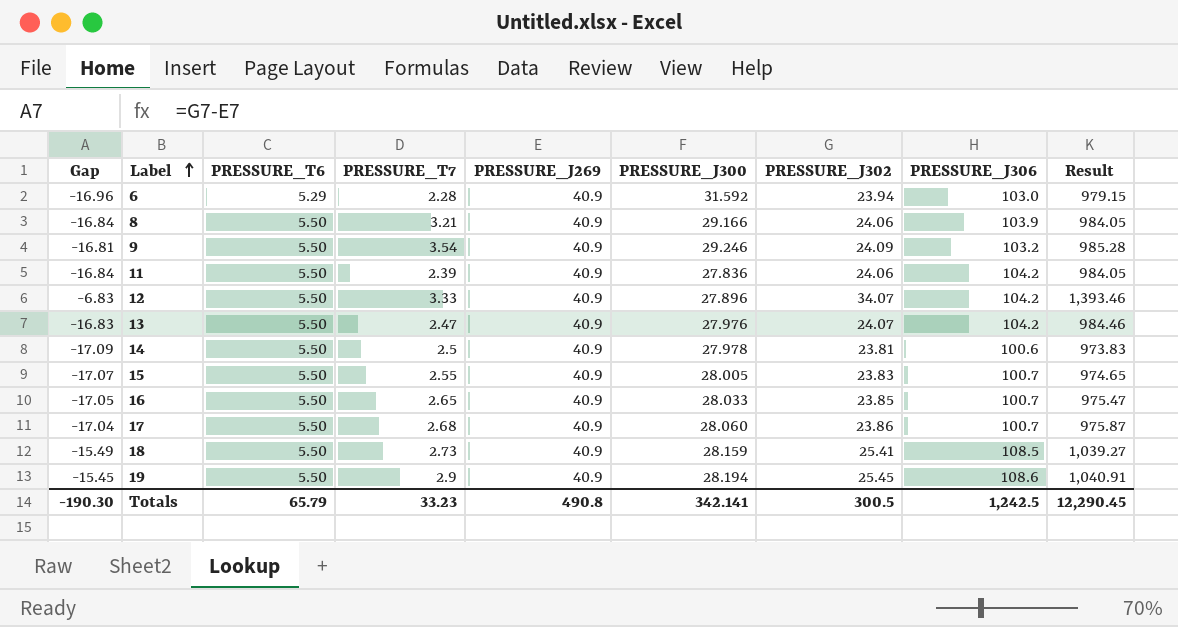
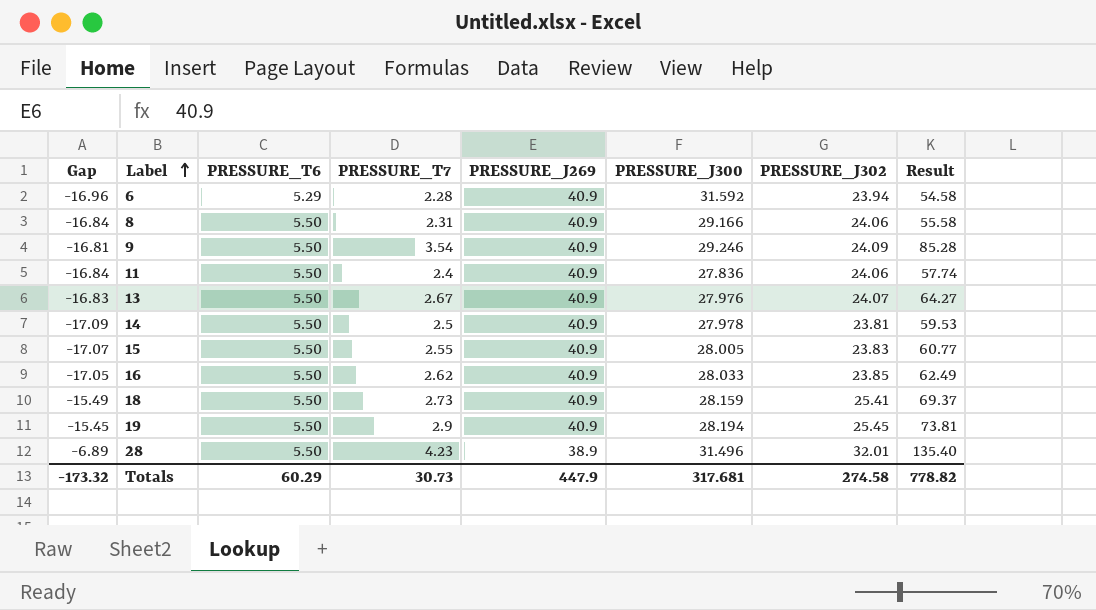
column PRESSURE_J306 | position: 8 -> none
column Result | formula: [PRESSURE_J269] * [PRESSURE_J302] -> [PRESSURE_T7] * [PRESSURE_J302]
row 12: -6.83 | 5.50 | 3.33 | 40.9 | 27.896 | 34.07 | 104.2 | 1,393.46 -> none
row 17: -17.04 | 5.50 | 2.68 | 40.9 | 28.060 | 23.86 | 100.7 | 975.87 -> none
8 | PRESSURE_T7: 3.21 -> 2.31
11 | PRESSURE_T7: 2.39 -> 2.4
13 | PRESSURE_T7: 2.47 -> 2.67
16 | PRESSURE_T7: 2.65 -> 2.62
row 28: none -> -6.89 | 5.50 | 4.23 | 38.9 | 31.496 | 32.01 | 135.40
Totals | Gap: -190.30 -> -173.32
Totals | PRESSURE_T6: 65.79 -> 60.29
Totals | PRESSURE_T7: 33.23 -> 30.73
Totals | PRESSURE_J269: 490.8 -> 447.9
Totals | PRESSURE_J300: 342.141 -> 317.681
Totals | PRESSURE_J302: 300.5 -> 274.58
Totals | Result: 12,290.45 -> 778.82

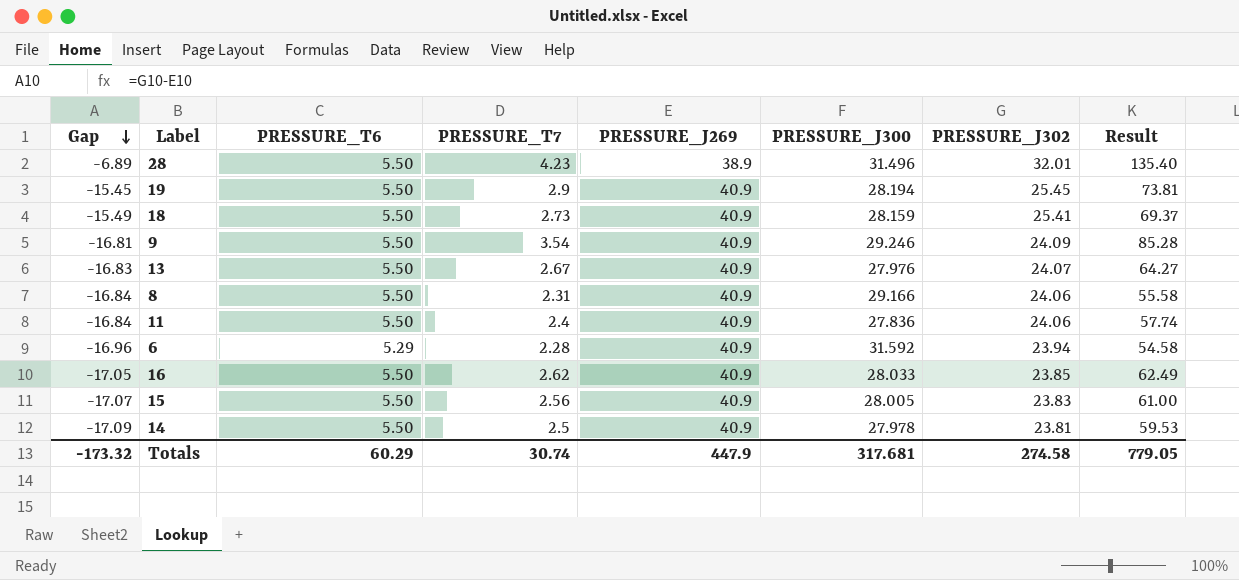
row order: Label ascending -> Gap descending
15 | PRESSURE_T7: 2.55 -> 2.56
15 | Result: 60.77 -> 61.00
Totals | PRESSURE_T7: 30.73 -> 30.74
Totals | Result: 778.82 -> 779.05

